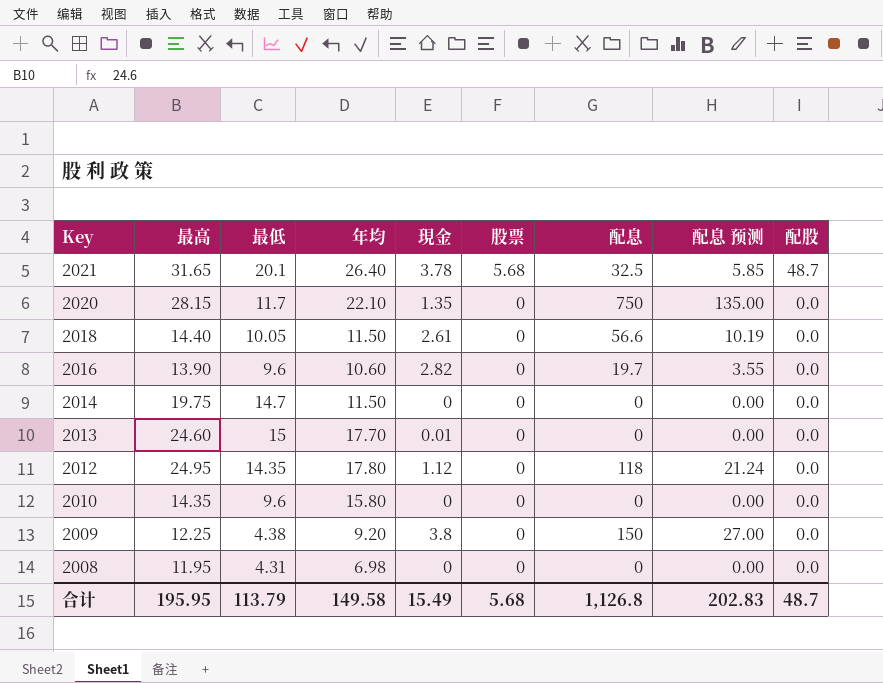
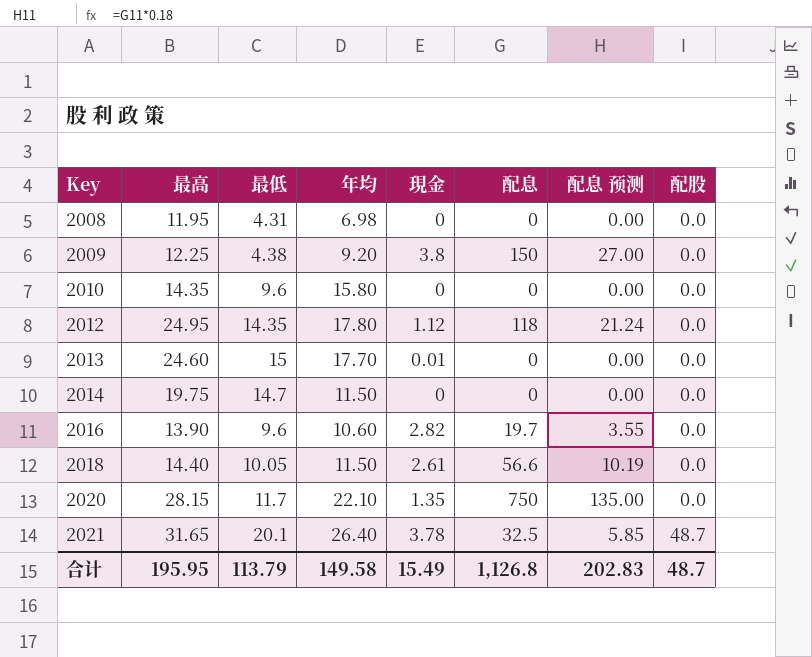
row order: Key descending -> Key ascending
column 股票 | position: 6 -> none

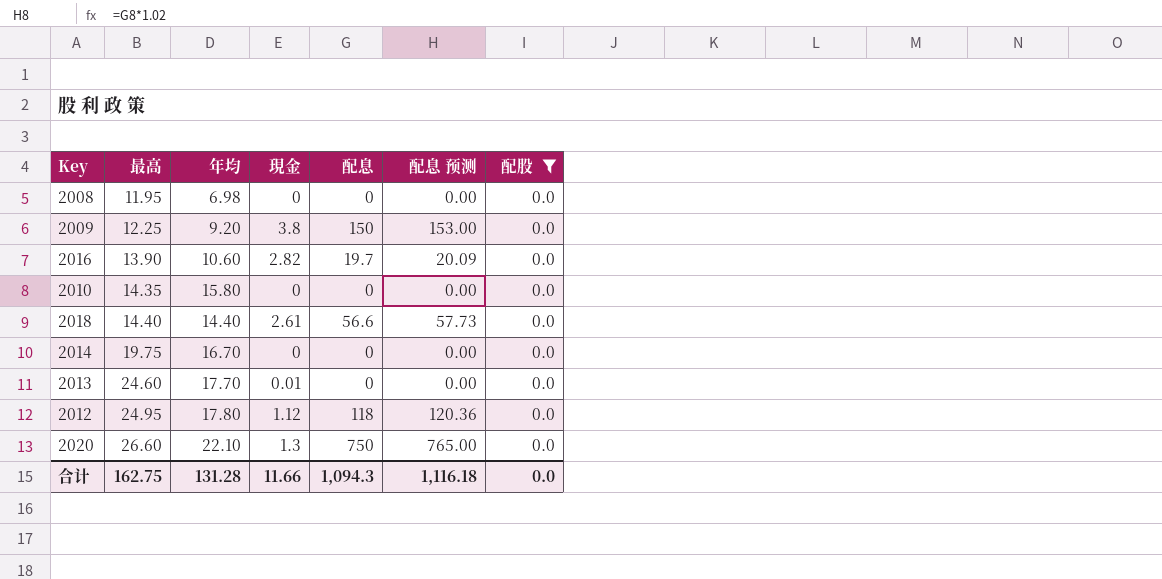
filter: none -> 配股 = 0.0
row order: Key ascending -> 最高 ascending
column 最低 | position: 3 -> none
column 配息 预测 | formula: [配息] * 0.18 -> [配息] * 1.02
2018 | 年均: 11.50 -> 14.40
2014 | 年均: 11.50 -> 16.70
2020 | 最高: 28.15 -> 26.60
2020 | 現金: 1.35 -> 1.3
合计 | 最高: 195.95 -> 162.75
合计 | 年均: 149.58 -> 131.28
合计 | 現金: 15.49 -> 11.66
合计 | 配息: 1,126.8 -> 1,094.3
合计 | 配息 预测: 202.83 -> 1,116.18
合计 | 配股: 48.7 -> 0.0

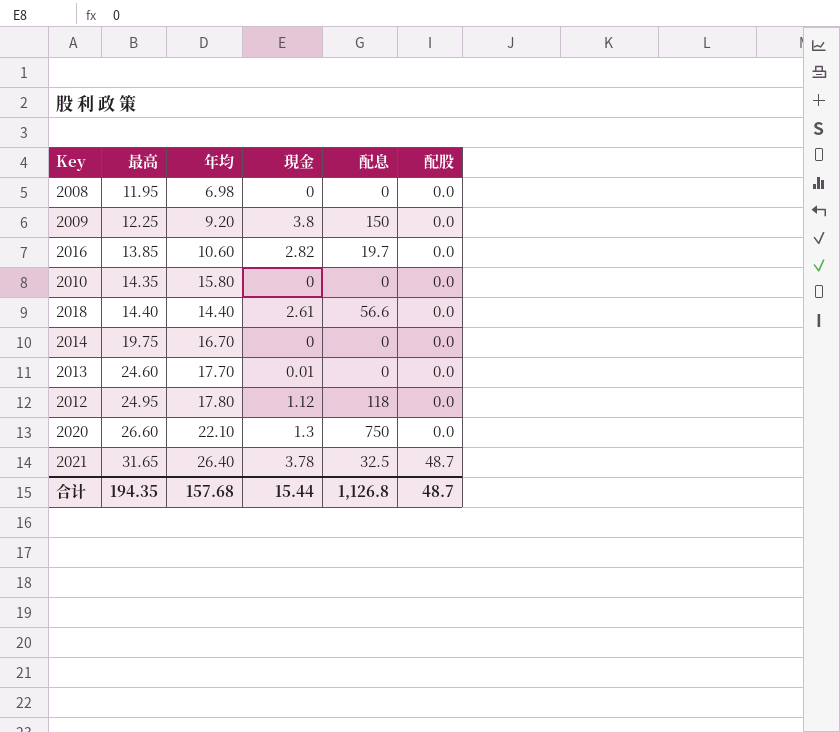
filter: 配股 = 0.0 -> none
column 配息 预测 | formula: [配息] * 1.02 -> none
2016 | 最高: 13.90 -> 13.85
合计 | 最高: 162.75 -> 194.35
合计 | 年均: 131.28 -> 157.68
合计 | 現金: 11.66 -> 15.44
合计 | 配息: 1,094.3 -> 1,126.8
合计 | 配股: 0.0 -> 48.7

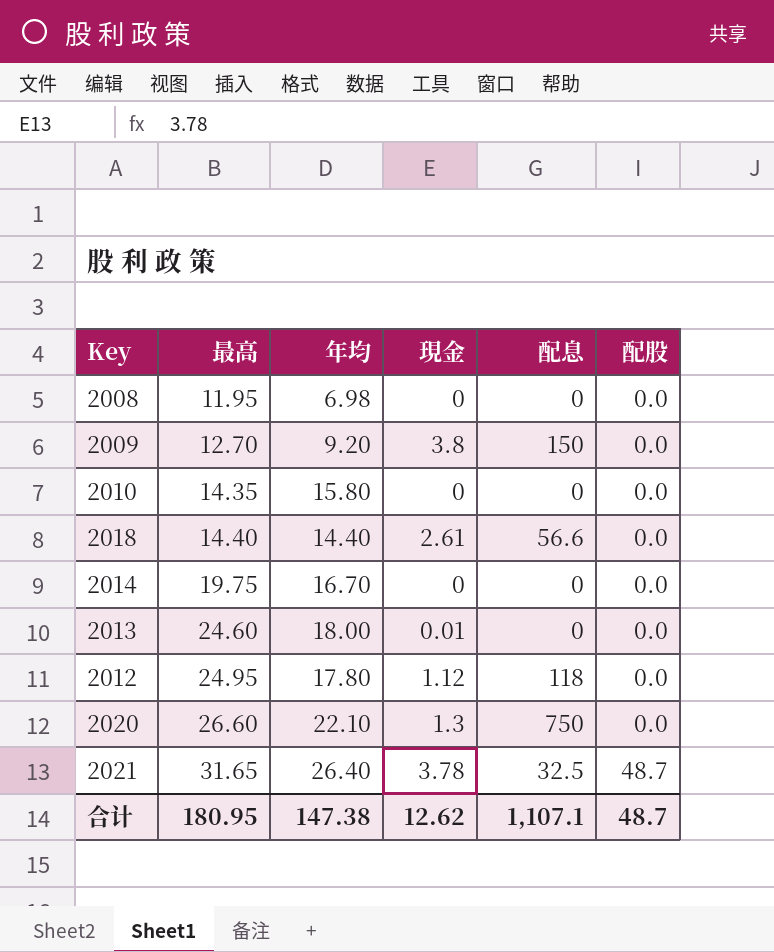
row 2016: 13.85 | 10.60 | 2.82 | 19.7 | 0.0 -> none
2009 | 最高: 12.25 -> 12.70
2013 | 年均: 17.70 -> 18.00
合计 | 最高: 194.35 -> 180.95
合计 | 年均: 157.68 -> 147.38
合计 | 現金: 15.44 -> 12.62
合计 | 配息: 1,126.8 -> 1,107.1

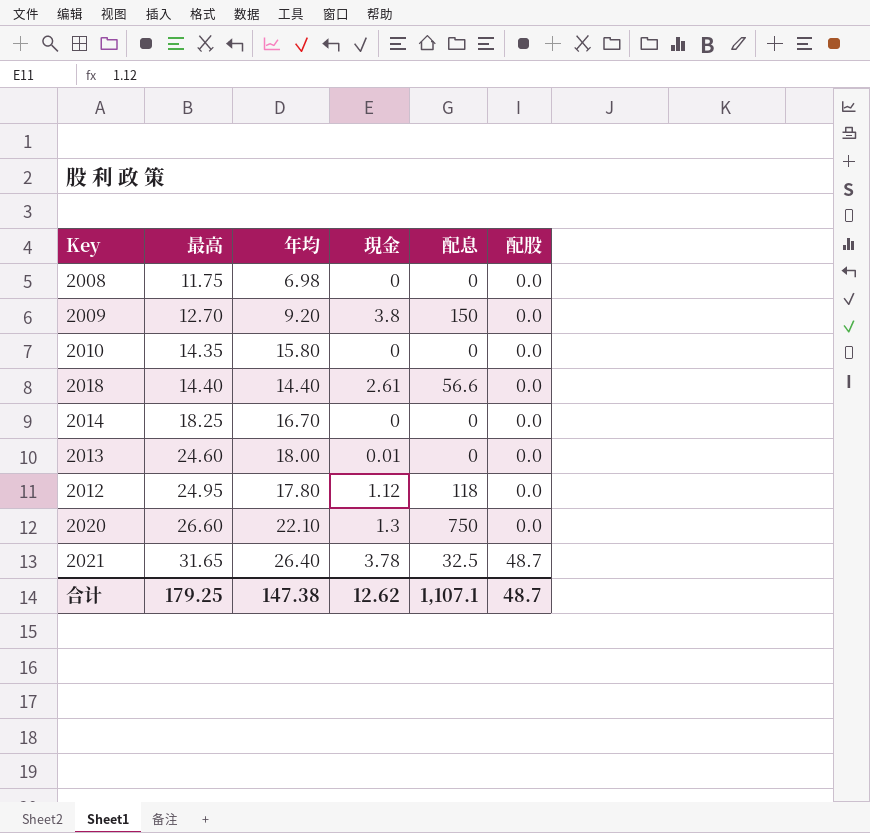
2008 | 最高: 11.95 -> 11.75
2014 | 最高: 19.75 -> 18.25
合计 | 最高: 180.95 -> 179.25

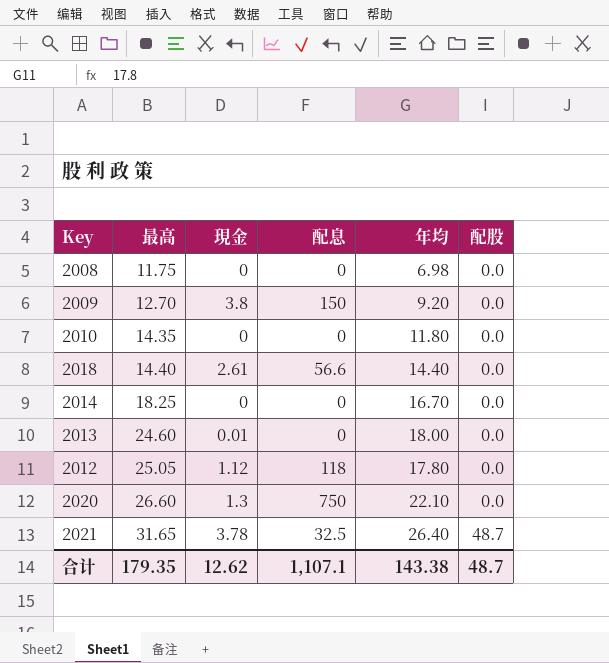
column 年均 | position: 3 -> 5
2010 | 年均: 15.80 -> 11.80
2012 | 最高: 24.95 -> 25.05
合计 | 最高: 179.25 -> 179.35
合计 | 年均: 147.38 -> 143.38

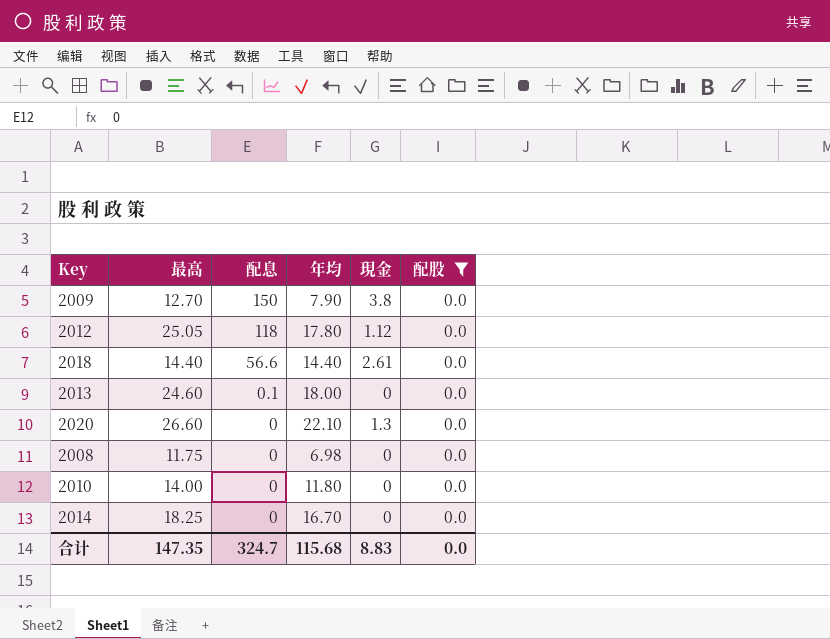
filter: none -> 配股 = 0.0
row order: 最高 ascending -> 配息 descending
column 現金 | position: 3 -> 5
2009 | 年均: 9.20 -> 7.90
2013 | 配息: 0 -> 0.1
2013 | 現金: 0.01 -> 0
2020 | 配息: 750 -> 0
2010 | 最高: 14.35 -> 14.00
合计 | 最高: 179.35 -> 147.35
合计 | 配息: 1,107.1 -> 324.7
合计 | 年均: 143.38 -> 115.68
合计 | 現金: 12.62 -> 8.83
合计 | 配股: 48.7 -> 0.0

